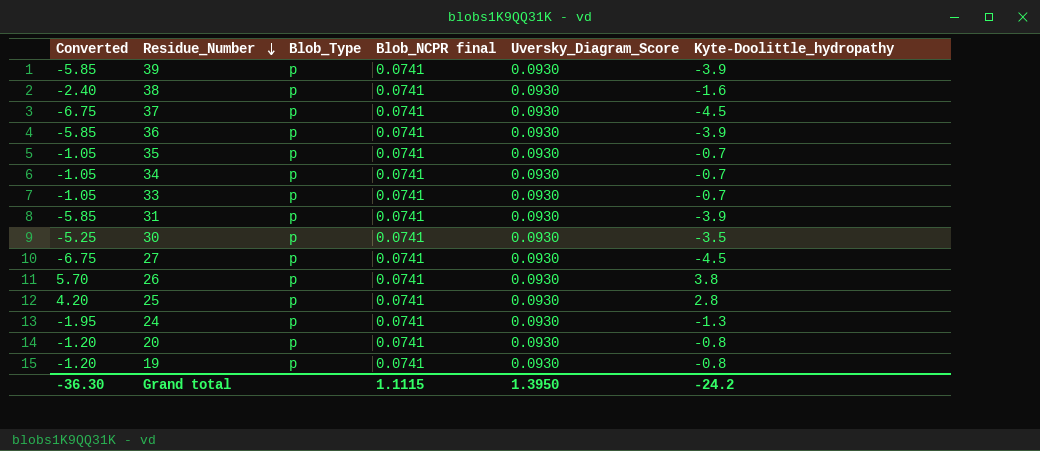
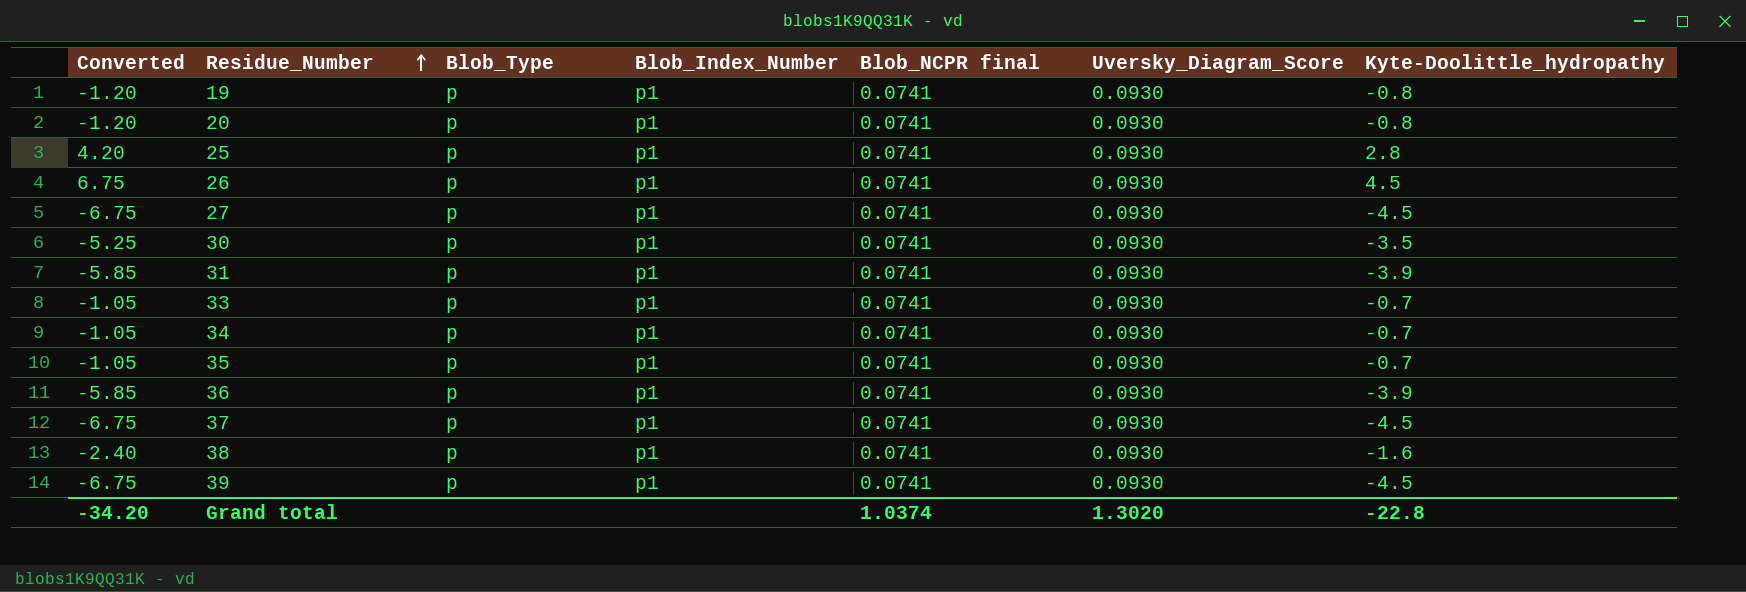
row order: Residue_Number descending -> Residue_Number ascending
column Blob_Index_Number | position: none -> 4
row 24: -1.95 | p | 0.0741 | 0.0930 | -1.3 -> none
26 | Converted: 5.70 -> 6.75
26 | Kyte-Doolittle_hydropathy: 3.8 -> 4.5
39 | Converted: -5.85 -> -6.75
39 | Kyte-Doolittle_hydropathy: -3.9 -> -4.5
Grand total | Converted: -36.30 -> -34.20
Grand total | Blob_NCPR final: 1.1115 -> 1.0374
Grand total | Uversky_Diagram_Score: 1.3950 -> 1.3020
Grand total | Kyte-Doolittle_hydropathy: -24.2 -> -22.8

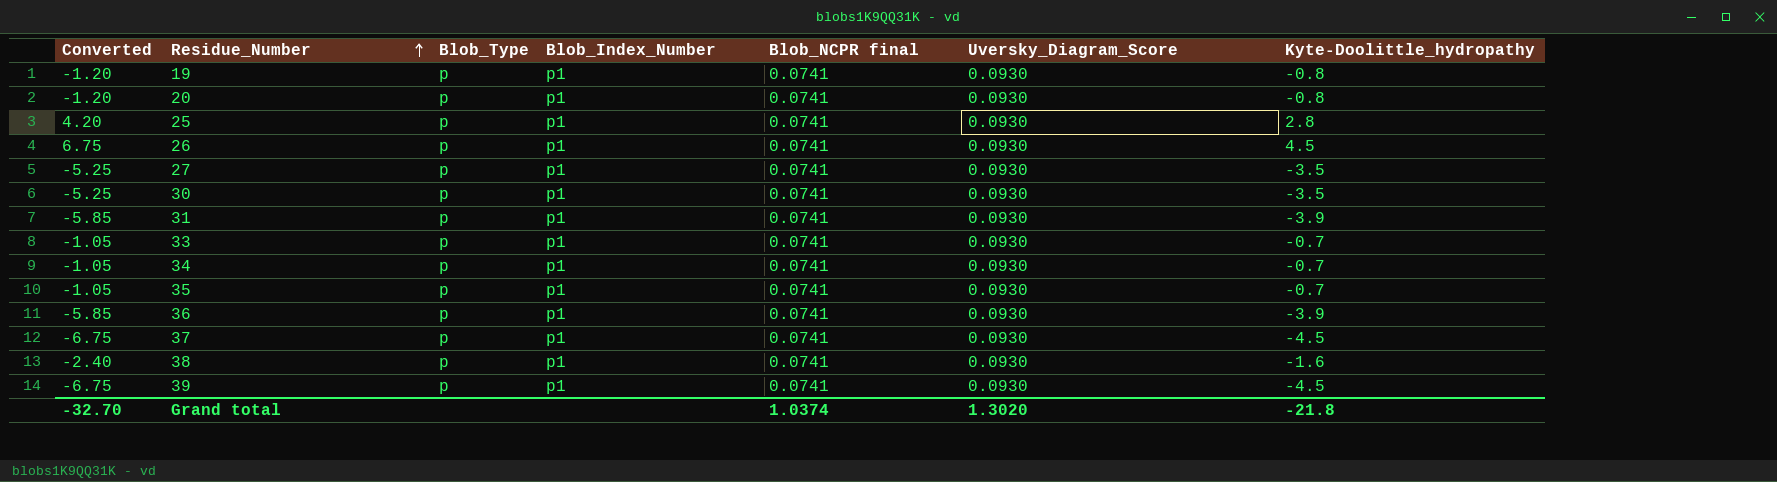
27 | Converted: -6.75 -> -5.25
27 | Kyte-Doolittle_hydropathy: -4.5 -> -3.5
Grand total | Converted: -34.20 -> -32.70
Grand total | Kyte-Doolittle_hydropathy: -22.8 -> -21.8

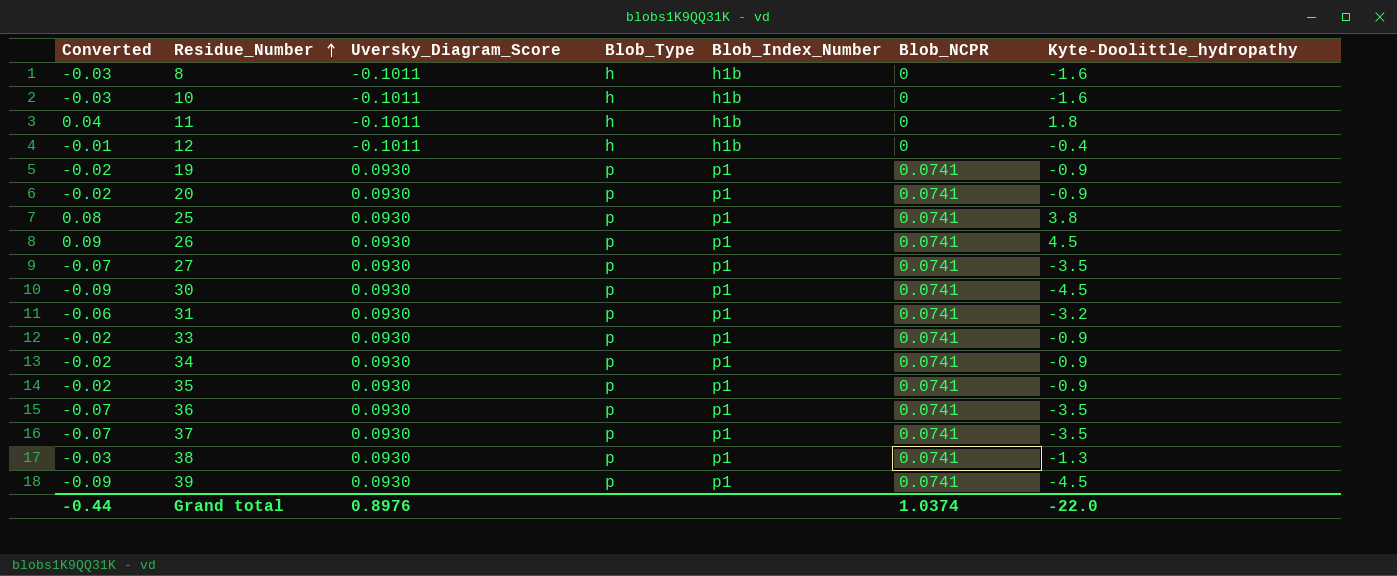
column Converted | formula: [Kyte-Doolittle_hydropathy] * 1.5 -> [Kyte-Doolittle_hydropathy] * 0.02
column Uversky_Diagram_Score | position: 6 -> 3
column name: Blob_NCPR final -> Blob_NCPR
row 8: none -> -0.03 | -0.1011 | h | h1b | 0 | -1.6
row 10: none -> -0.03 | -0.1011 | h | h1b | 0 | -1.6
row 11: none -> 0.04 | -0.1011 | h | h1b | 0 | 1.8
row 12: none -> -0.01 | -0.1011 | h | h1b | 0 | -0.4
19 | Kyte-Doolittle_hydropathy: -0.8 -> -0.9
20 | Kyte-Doolittle_hydropathy: -0.8 -> -0.9
25 | Kyte-Doolittle_hydropathy: 2.8 -> 3.8
30 | Kyte-Doolittle_hydropathy: -3.5 -> -4.5
31 | Kyte-Doolittle_hydropathy: -3.9 -> -3.2
33 | Kyte-Doolittle_hydropathy: -0.7 -> -0.9
34 | Kyte-Doolittle_hydropathy: -0.7 -> -0.9
35 | Kyte-Doolittle_hydropathy: -0.7 -> -0.9
36 | Kyte-Doolittle_hydropathy: -3.9 -> -3.5
37 | Kyte-Doolittle_hydropathy: -4.5 -> -3.5
38 | Kyte-Doolittle_hydropathy: -1.6 -> -1.3
Grand total | Converted: -32.70 -> -0.44
Grand total | Uversky_Diagram_Score: 1.3020 -> 0.8976
Grand total | Kyte-Doolittle_hydropathy: -21.8 -> -22.0

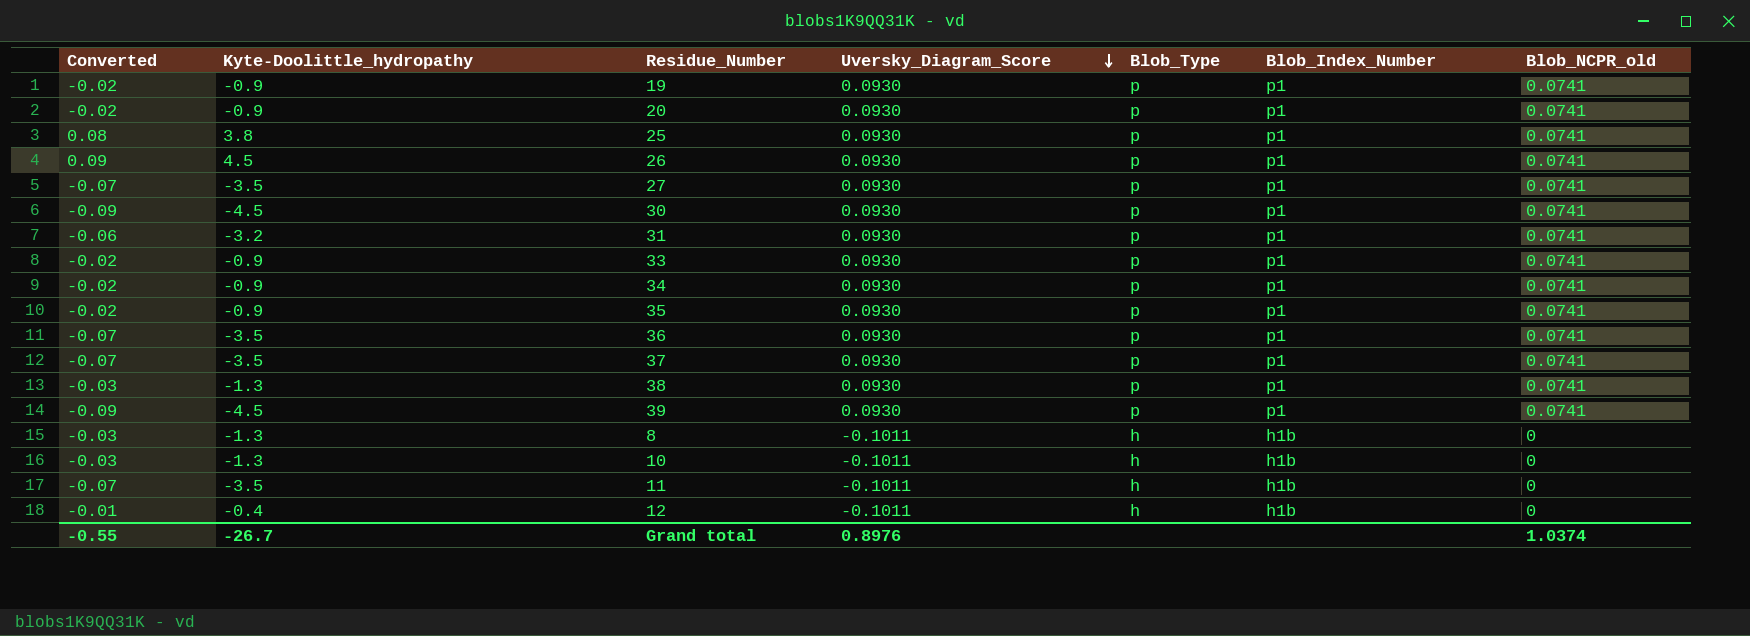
row order: Residue_Number ascending -> Uversky_Diagram_Score descending
column Kyte-Doolittle_hydropathy | position: 7 -> 2
column name: Blob_NCPR -> Blob_NCPR_old
8 | Kyte-Doolittle_hydropathy: -1.6 -> -1.3
10 | Kyte-Doolittle_hydropathy: -1.6 -> -1.3
11 | Converted: 0.04 -> -0.07
11 | Kyte-Doolittle_hydropathy: 1.8 -> -3.5
Grand total | Converted: -0.44 -> -0.55
Grand total | Kyte-Doolittle_hydropathy: -22.0 -> -26.7

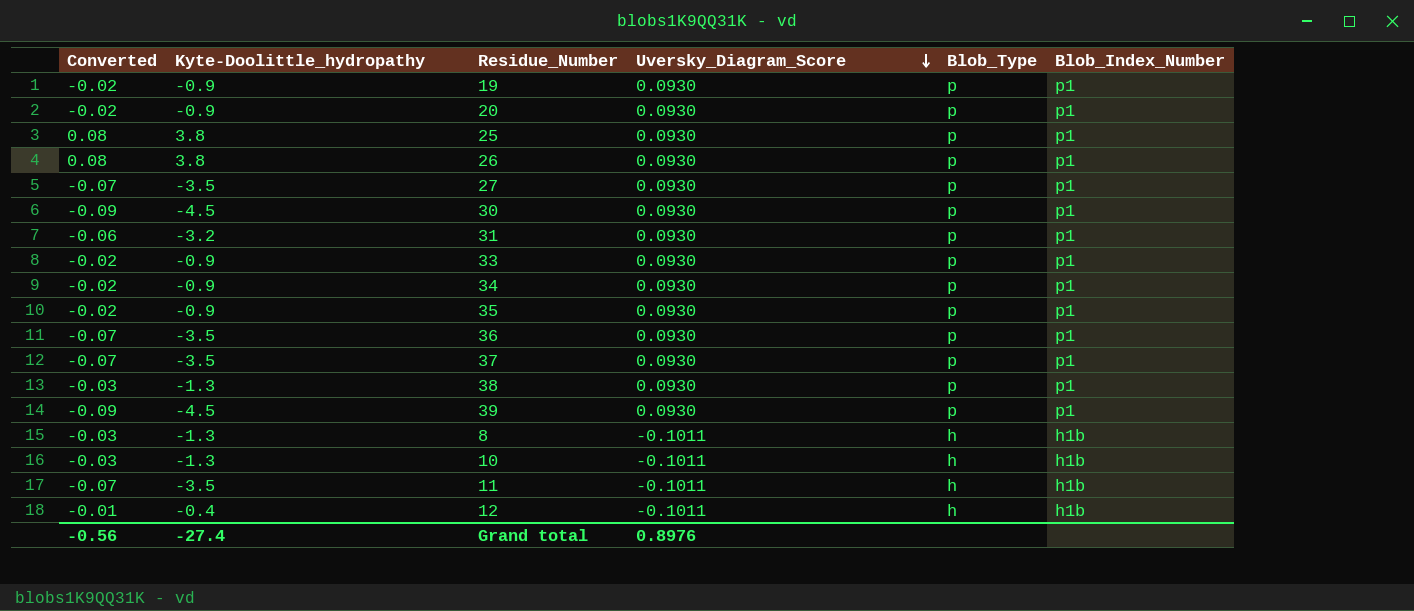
column Blob_NCPR_old | position: 7 -> none
26 | Converted: 0.09 -> 0.08
26 | Kyte-Doolittle_hydropathy: 4.5 -> 3.8
Grand total | Converted: -0.55 -> -0.56
Grand total | Kyte-Doolittle_hydropathy: -26.7 -> -27.4

